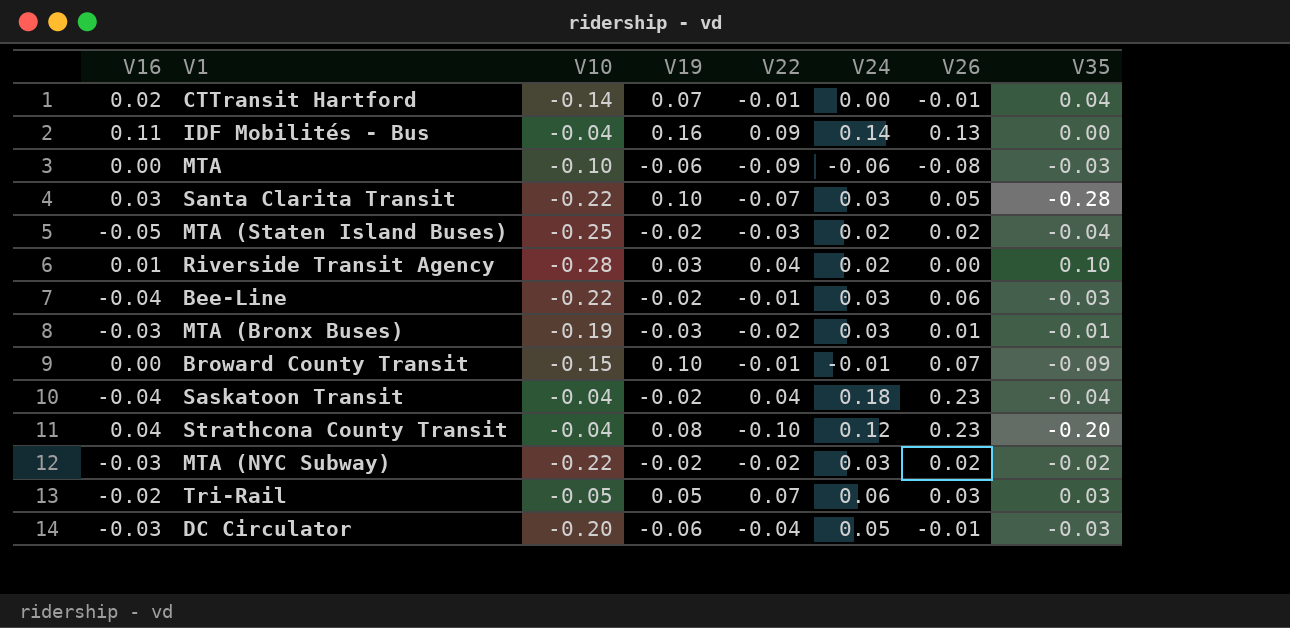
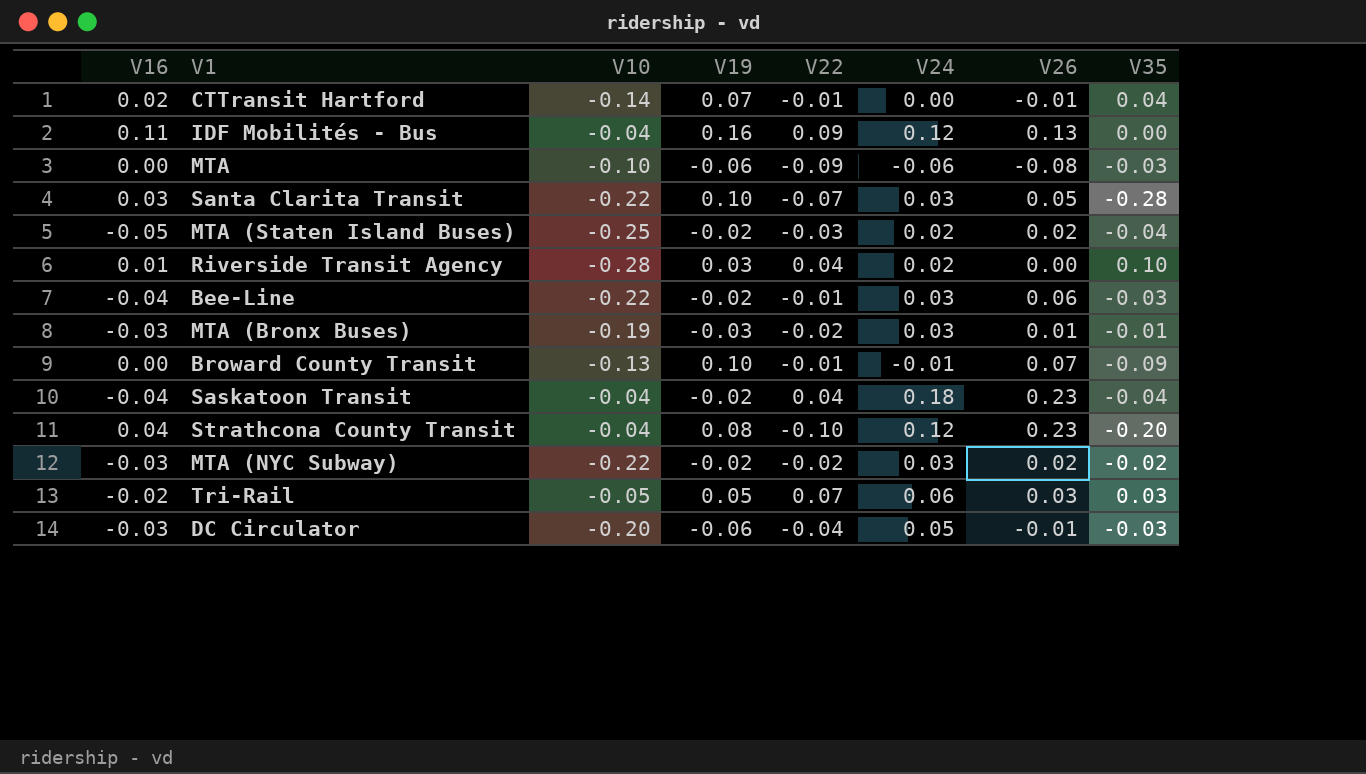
IDF Mobilités - Bus | V24: 0.14 -> 0.12
Broward County Transit | V10: -0.15 -> -0.13

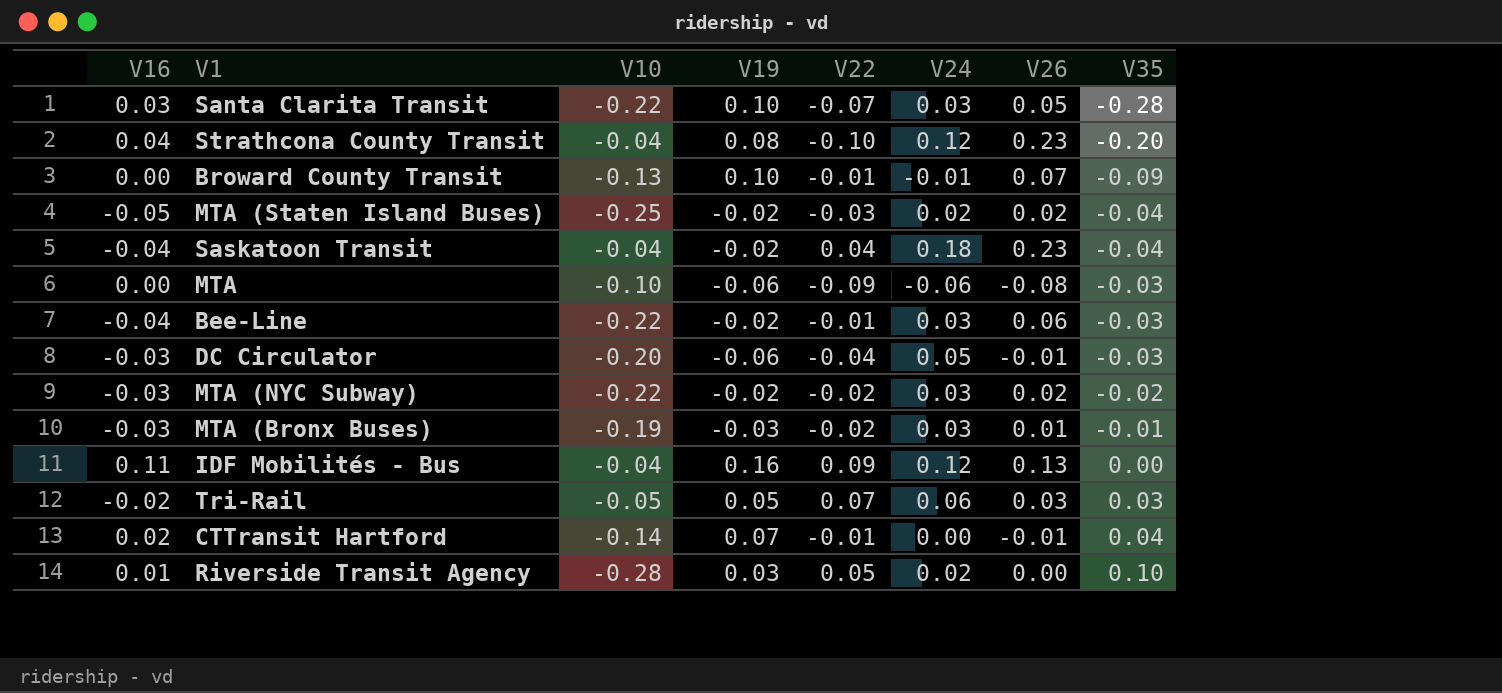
row order: none -> V35 ascending
Riverside Transit Agency | V22: 0.04 -> 0.05

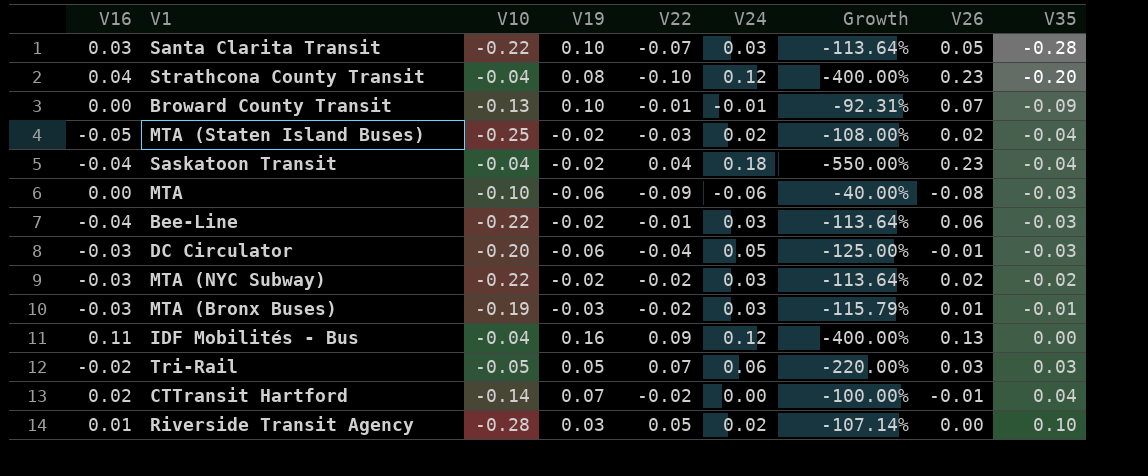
column Growth | formula: none -> ([V24] - [V10]) / [V10]
CTTransit Hartford | V22: -0.01 -> -0.02

